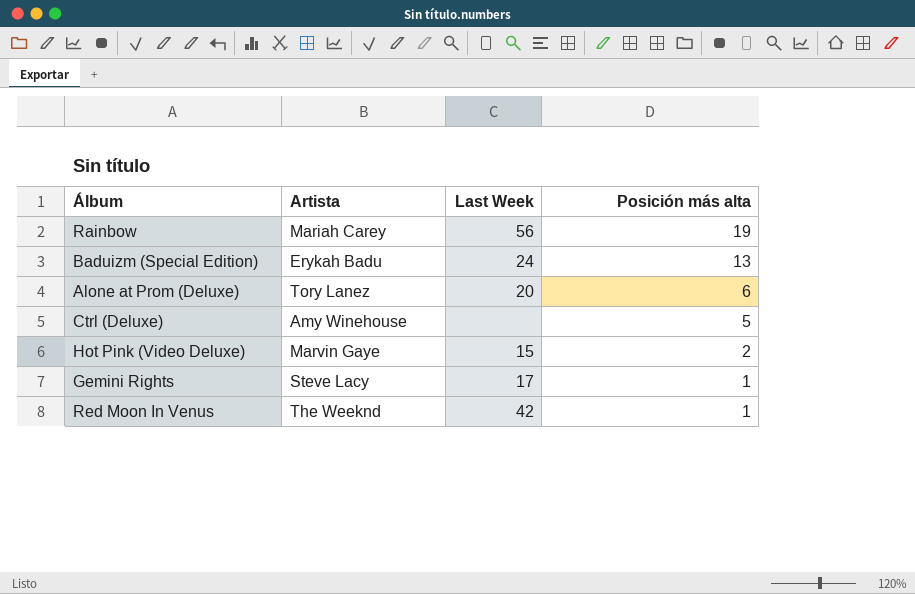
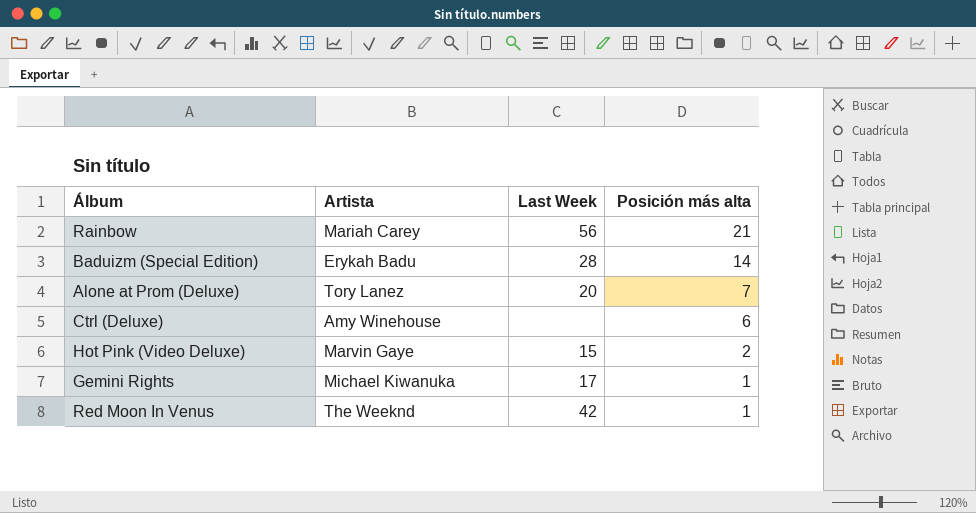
Rainbow | Posición más alta: 19 -> 21
Baduizm (Special Edition) | Last Week: 24 -> 28
Baduizm (Special Edition) | Posición más alta: 13 -> 14
Alone at Prom (Deluxe) | Posición más alta: 6 -> 7
Ctrl (Deluxe) | Posición más alta: 5 -> 6
Gemini Rights | Artista: Steve Lacy -> Michael Kiwanuka

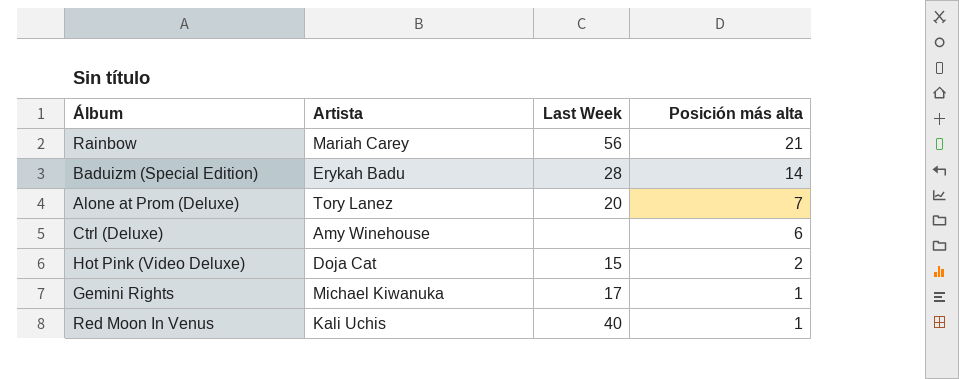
Hot Pink (Video Deluxe) | Artista: Marvin Gaye -> Doja Cat
Red Moon In Venus | Artista: The Weeknd -> Kali Uchis
Red Moon In Venus | Last Week: 42 -> 40

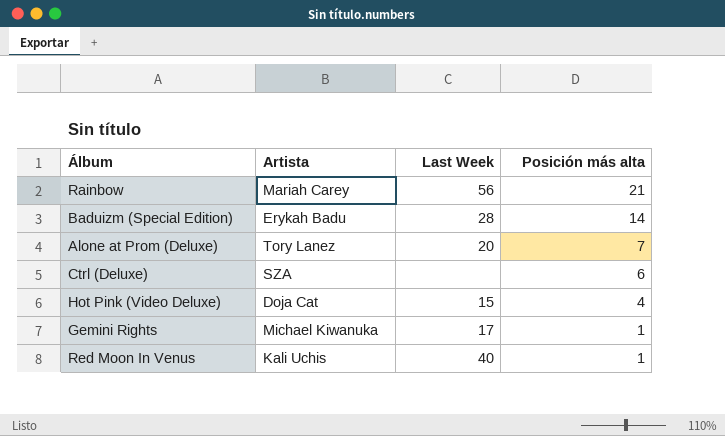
Ctrl (Deluxe) | Artista: Amy Winehouse -> SZA
Hot Pink (Video Deluxe) | Posición más alta: 2 -> 4

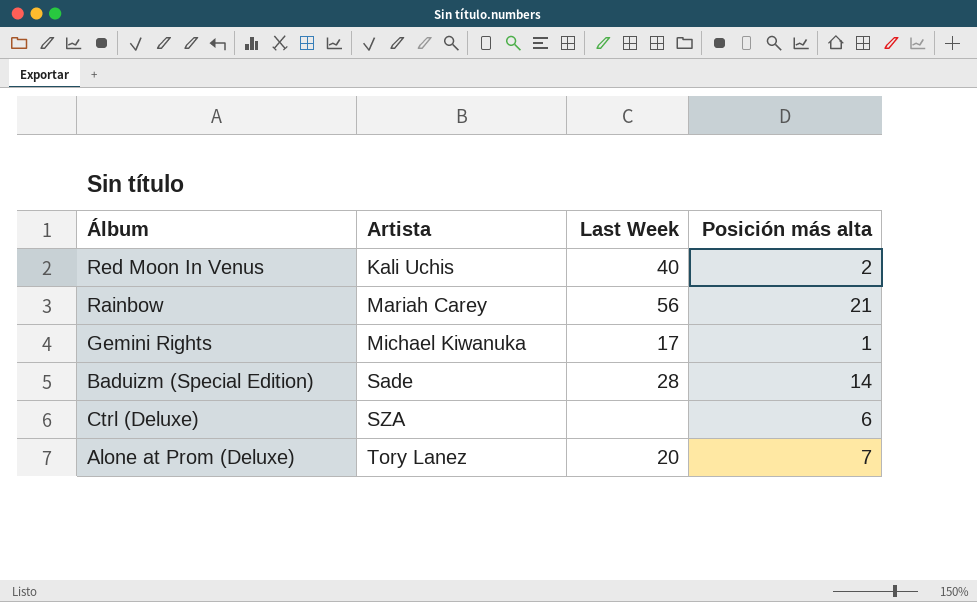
row order: Posición más alta descending -> Artista ascending
row Hot Pink (Video Deluxe): Doja Cat | 15 | 4 -> none
Red Moon In Venus | Posición más alta: 1 -> 2
Baduizm (Special Edition) | Artista: Erykah Badu -> Sade

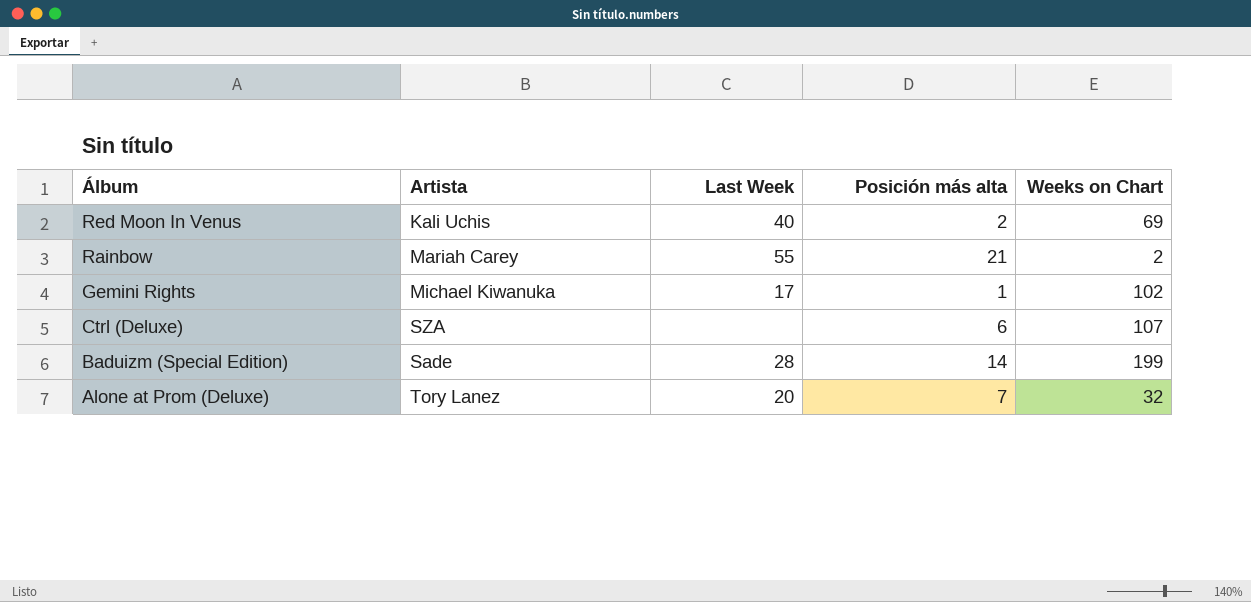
row order: Artista ascending -> Álbum descending
column Weeks on Chart | position: none -> 5
Rainbow | Last Week: 56 -> 55

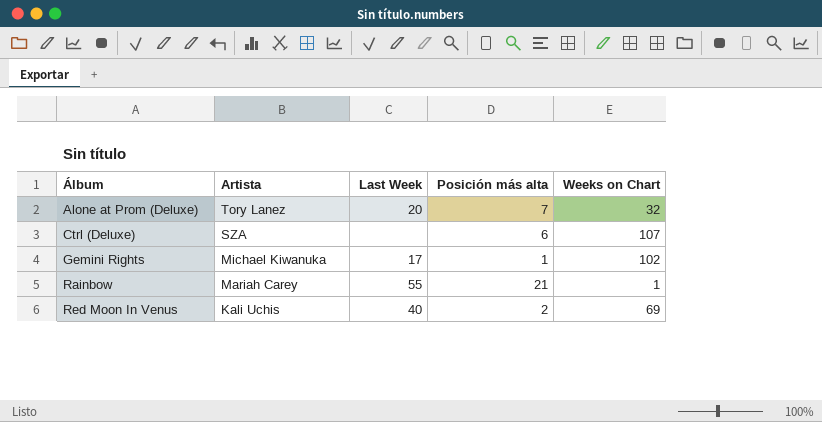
row order: Álbum descending -> Álbum ascending
row Baduizm (Special Edition): Sade | 28 | 14 | 199 -> none
Rainbow | Weeks on Chart: 2 -> 1

